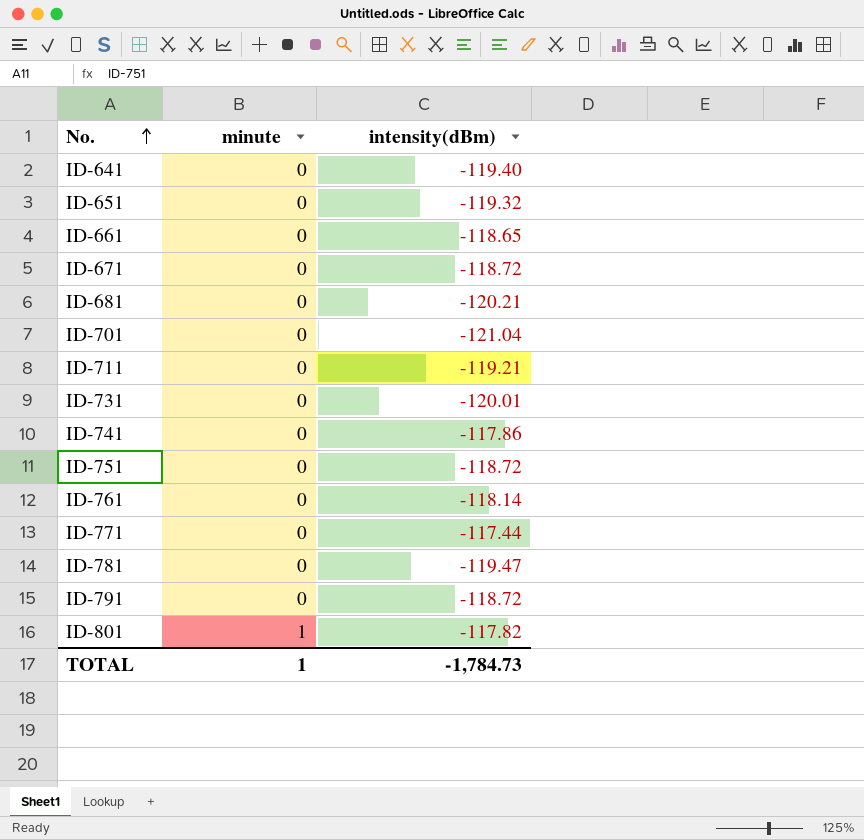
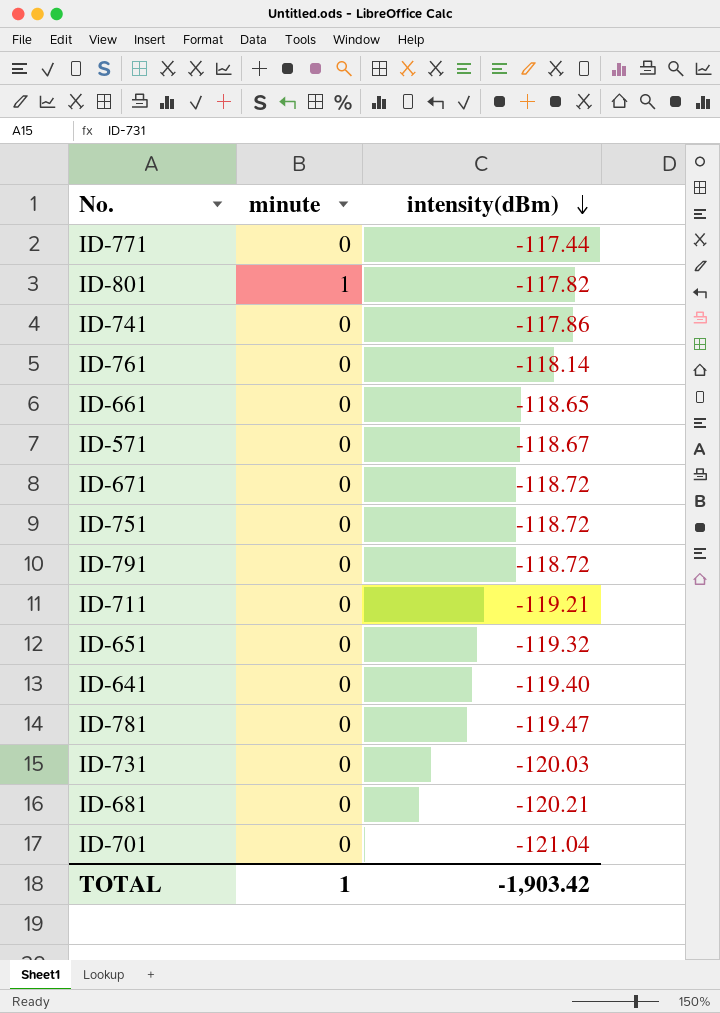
row order: No. ascending -> intensity(dBm) descending
row ID-571: none -> 0 | -118.67
ID-731 | intensity(dBm): -120.01 -> -120.03
TOTAL | intensity(dBm): -1,784.73 -> -1,903.42

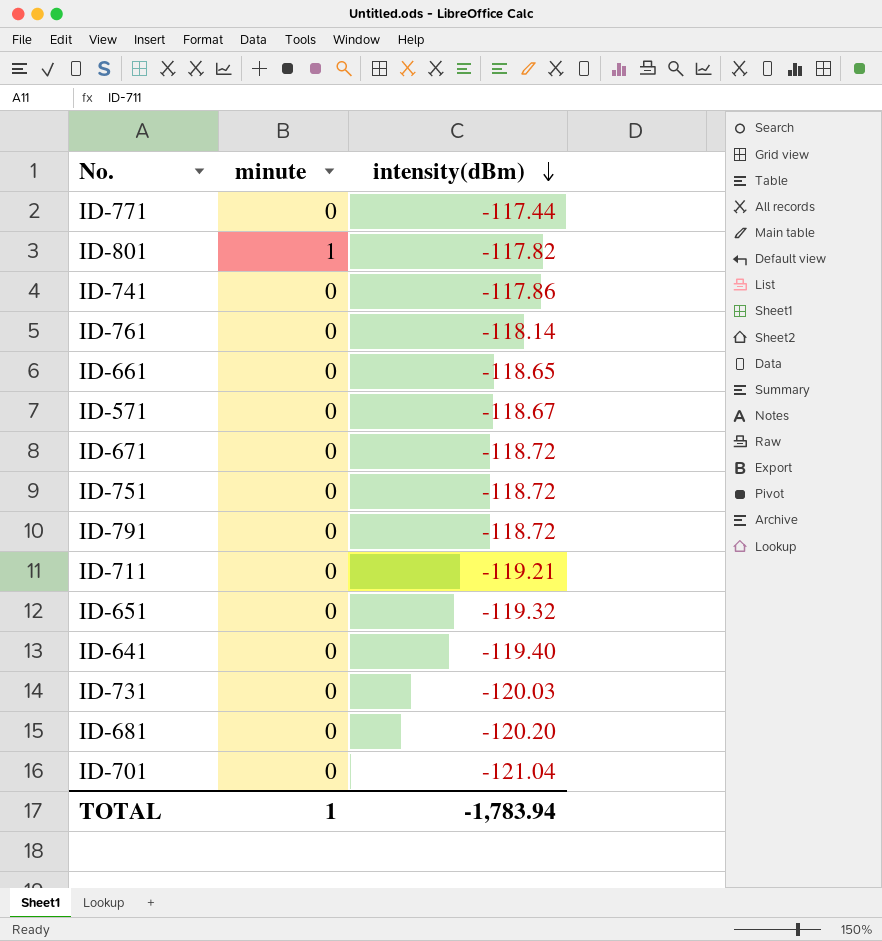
row ID-781: 0 | -119.47 -> none
ID-681 | intensity(dBm): -120.21 -> -120.20
TOTAL | intensity(dBm): -1,903.42 -> -1,783.94

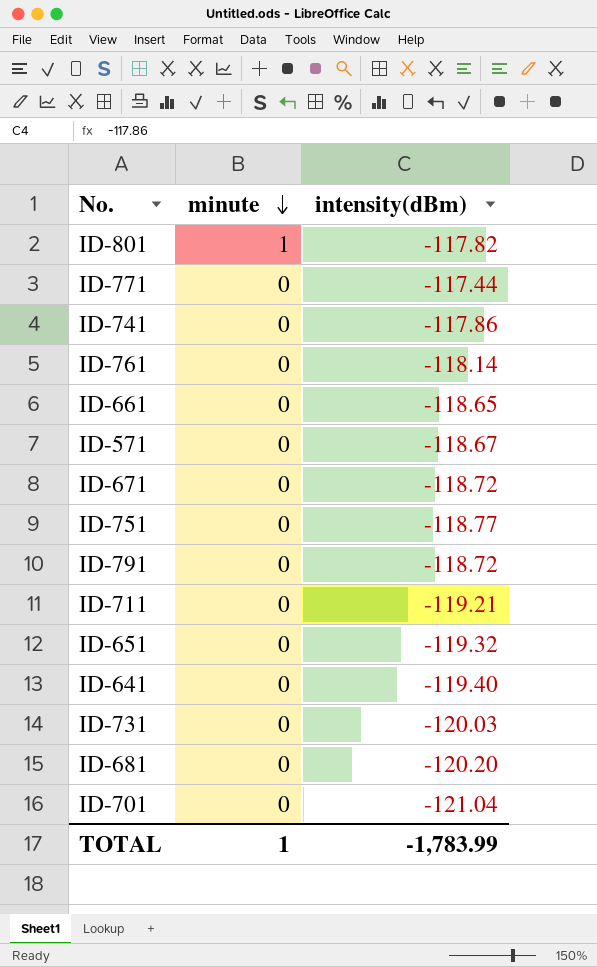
row order: intensity(dBm) descending -> minute descending
ID-751 | intensity(dBm): -118.72 -> -118.77
TOTAL | intensity(dBm): -1,783.94 -> -1,783.99

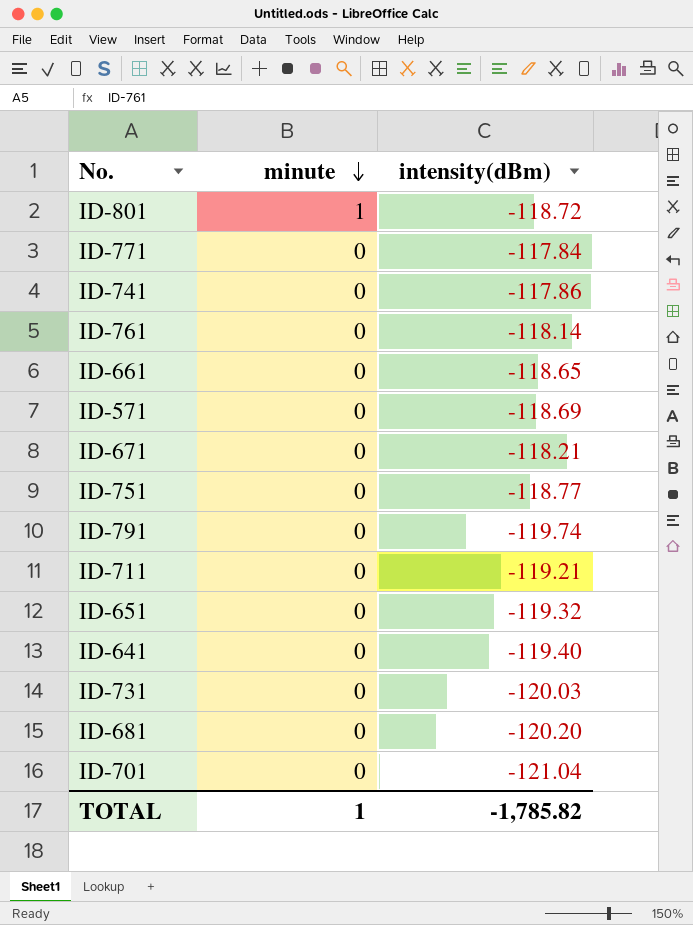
ID-801 | intensity(dBm): -117.82 -> -118.72
ID-771 | intensity(dBm): -117.44 -> -117.84
ID-571 | intensity(dBm): -118.67 -> -118.69
ID-671 | intensity(dBm): -118.72 -> -118.21
ID-791 | intensity(dBm): -118.72 -> -119.74
TOTAL | intensity(dBm): -1,783.99 -> -1,785.82

